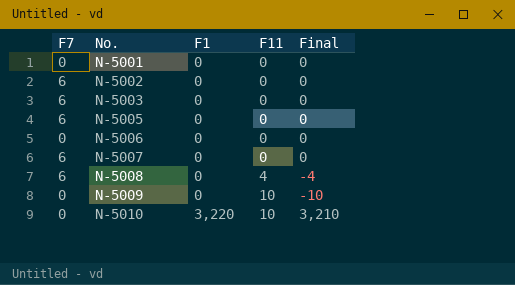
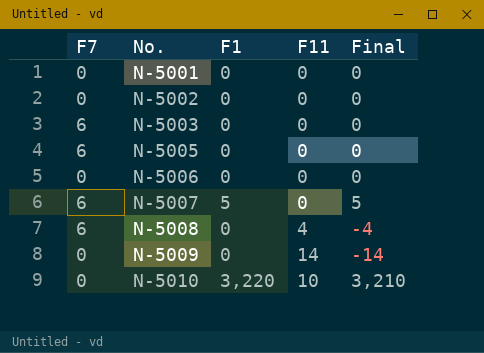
N-5002 | F7: 6 -> 0
N-5007 | F1: 0 -> 5
N-5007 | Final: 0 -> 5
N-5009 | F11: 10 -> 14
N-5009 | Final: -10 -> -14

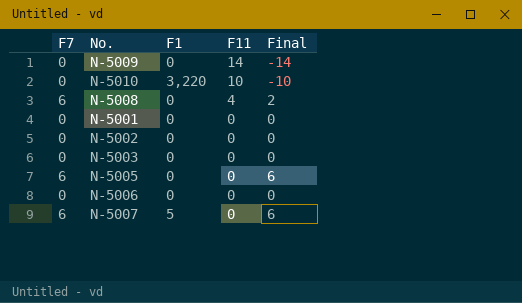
row order: No. ascending -> F11 descending
column Final | formula: [F1] - [F11] -> [F7] - [F11]
N-5003 | F7: 6 -> 0

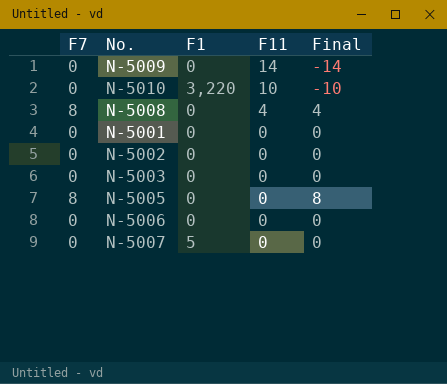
N-5008 | F7: 6 -> 8
N-5008 | Final: 2 -> 4
N-5005 | F7: 6 -> 8
N-5005 | Final: 6 -> 8
N-5007 | F7: 6 -> 0
N-5007 | Final: 6 -> 0

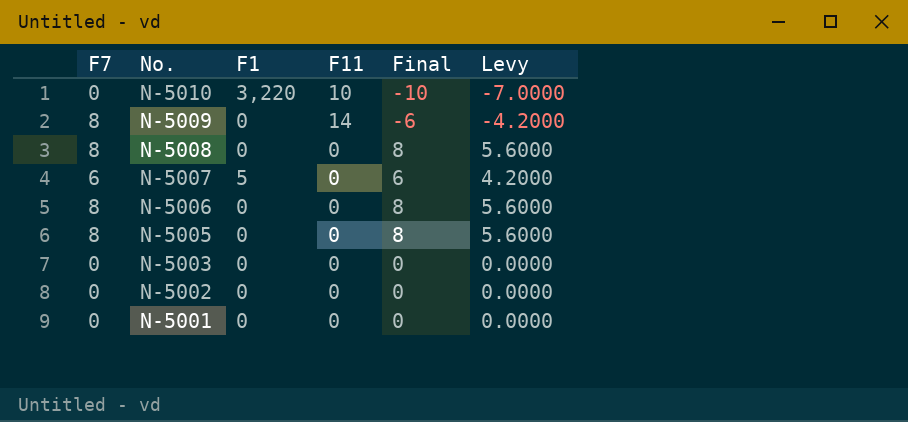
row order: F11 descending -> No. descending
column Levy | formula: none -> [Final] * 0.7
N-5009 | F7: 0 -> 8
N-5009 | Final: -14 -> -6
N-5008 | F11: 4 -> 0
N-5008 | Final: 4 -> 8
N-5007 | F7: 0 -> 6
N-5007 | Final: 0 -> 6
N-5006 | F7: 0 -> 8
N-5006 | Final: 0 -> 8

